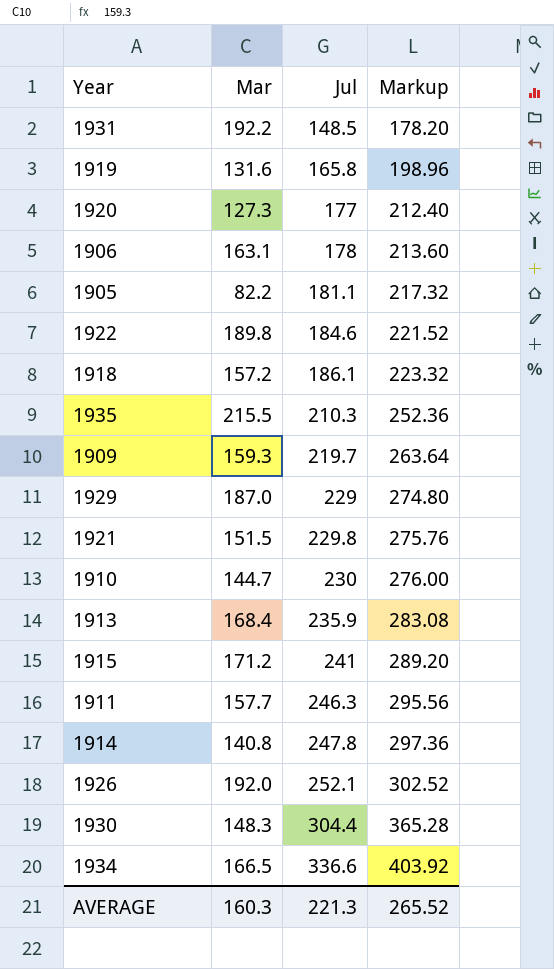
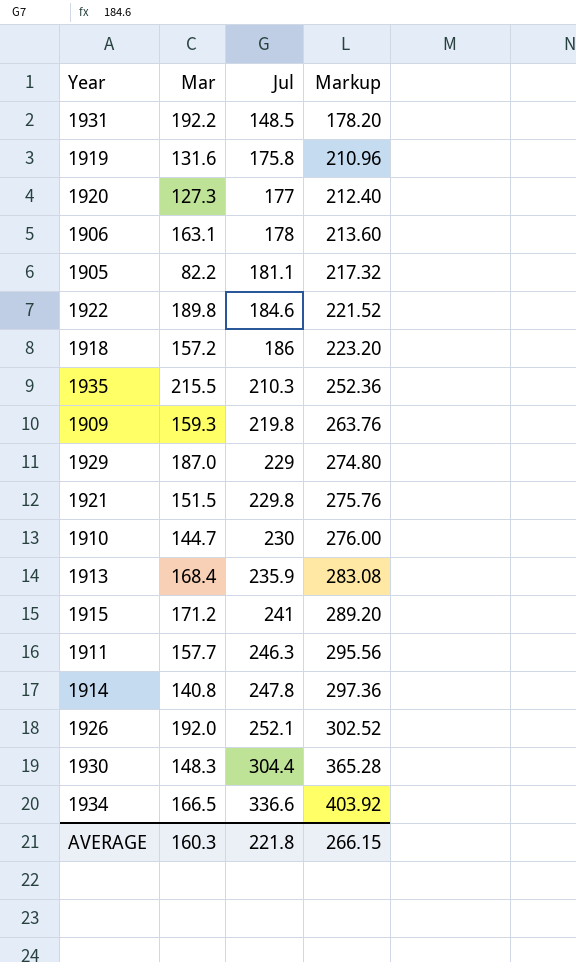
1919 | Jul: 165.8 -> 175.8
1919 | Markup: 198.96 -> 210.96
1918 | Jul: 186.1 -> 186
1918 | Markup: 223.32 -> 223.20
1909 | Jul: 219.7 -> 219.8
1909 | Markup: 263.64 -> 263.76
AVERAGE | Jul: 221.3 -> 221.8
AVERAGE | Markup: 265.52 -> 266.15

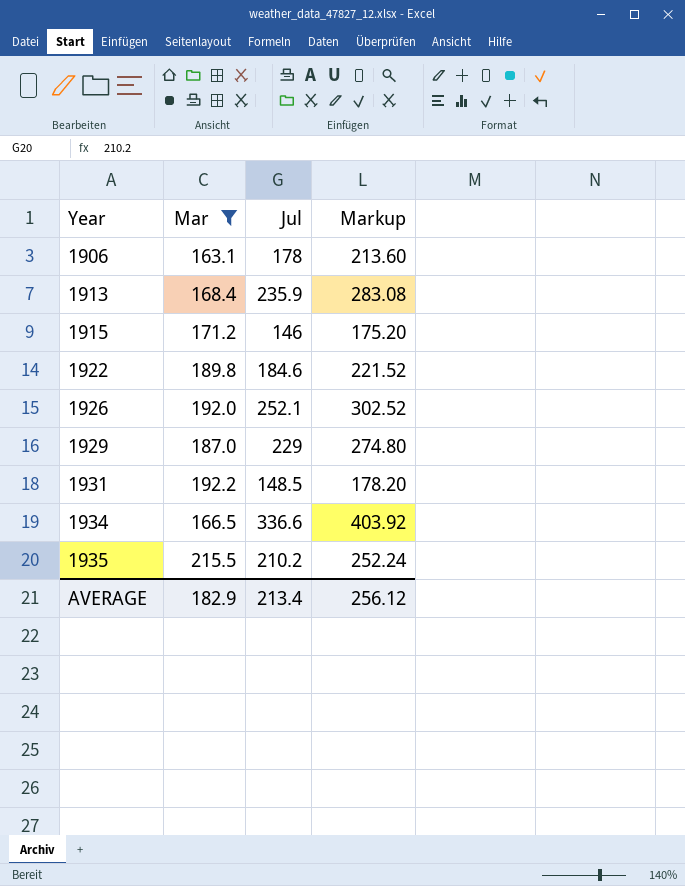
filter: none -> Mar >= 163.1
row order: Jul ascending -> Year ascending
1915 | Jul: 241 -> 146
1915 | Markup: 289.20 -> 175.20
1935 | Jul: 210.3 -> 210.2
1935 | Markup: 252.36 -> 252.24
AVERAGE | Mar: 160.3 -> 182.9
AVERAGE | Jul: 221.8 -> 213.4
AVERAGE | Markup: 266.15 -> 256.12

